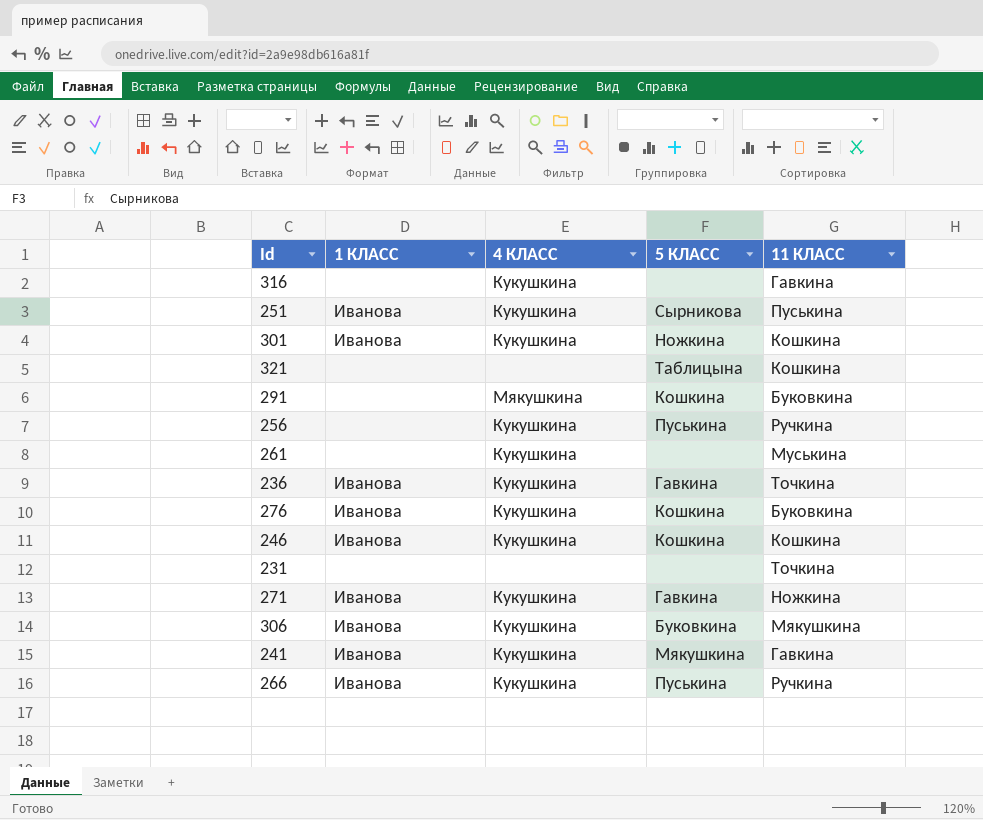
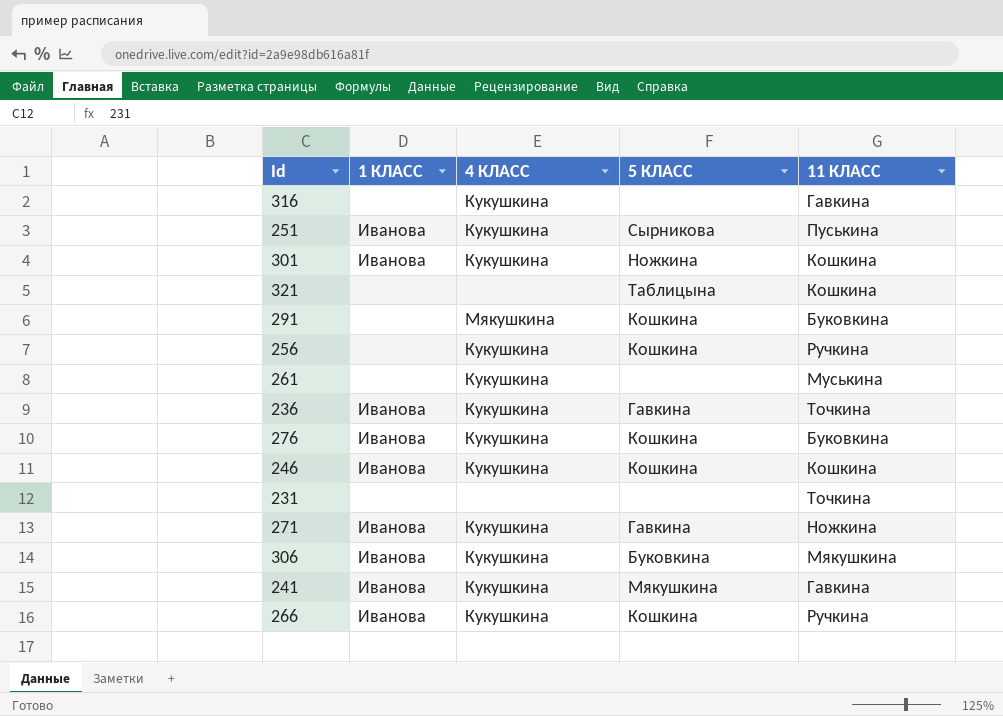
256 | 5 КЛАСС: Пуськина -> Кошкина
266 | 5 КЛАСС: Пуськина -> Кошкина

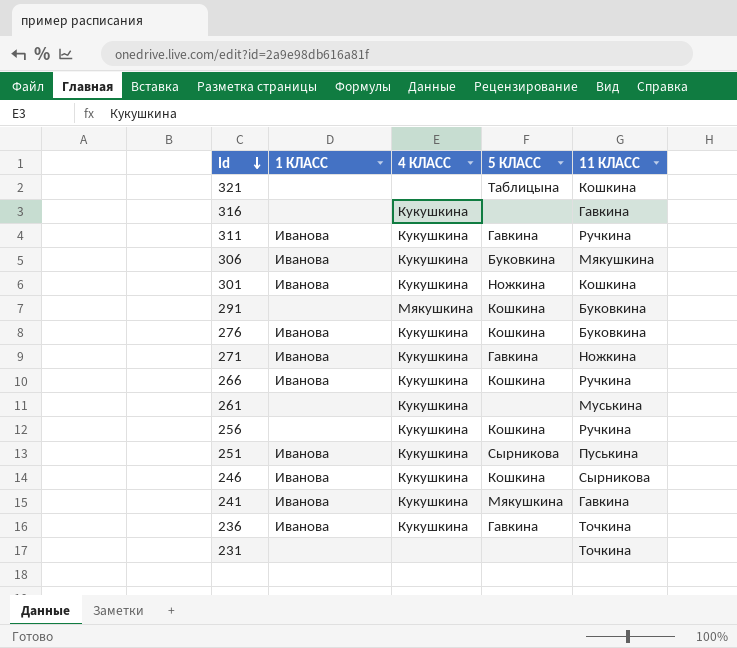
row order: none -> Id descending
row 311: none -> Иванова | Кукушкина | Гавкина | Ручкина
246 | 11 КЛАСС: Кошкина -> Сырникова

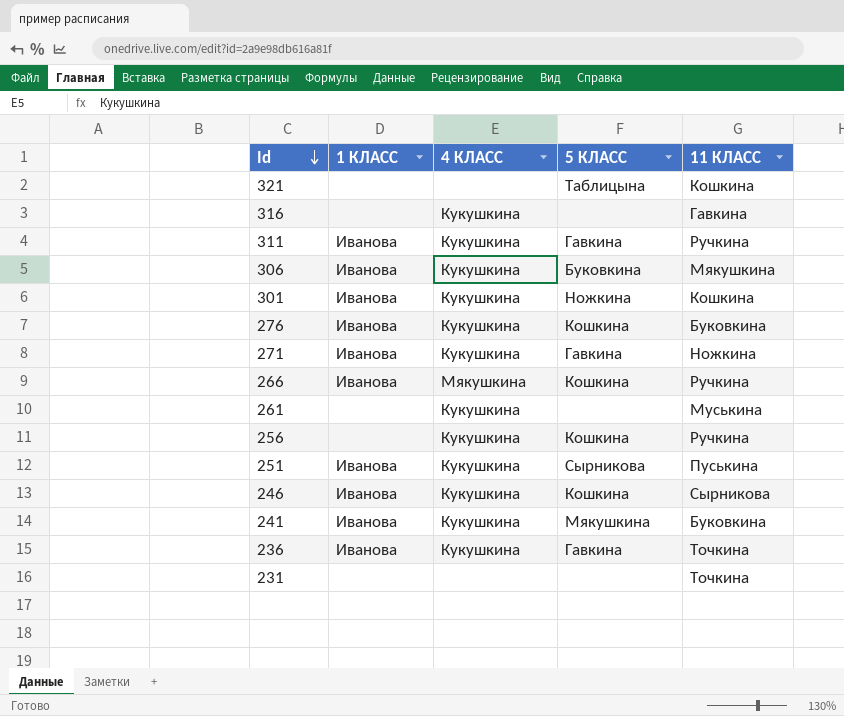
row 291: none | Мякушкина | Кошкина | Буковкина -> none
266 | 4 КЛАСС: Кукушкина -> Мякушкина
241 | 11 КЛАСС: Гавкина -> Буковкина

